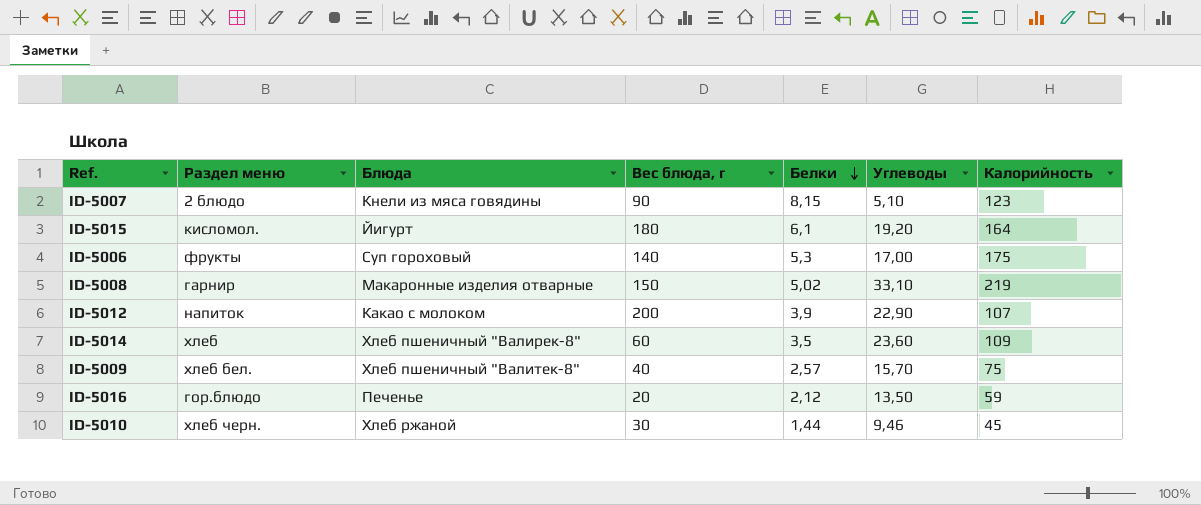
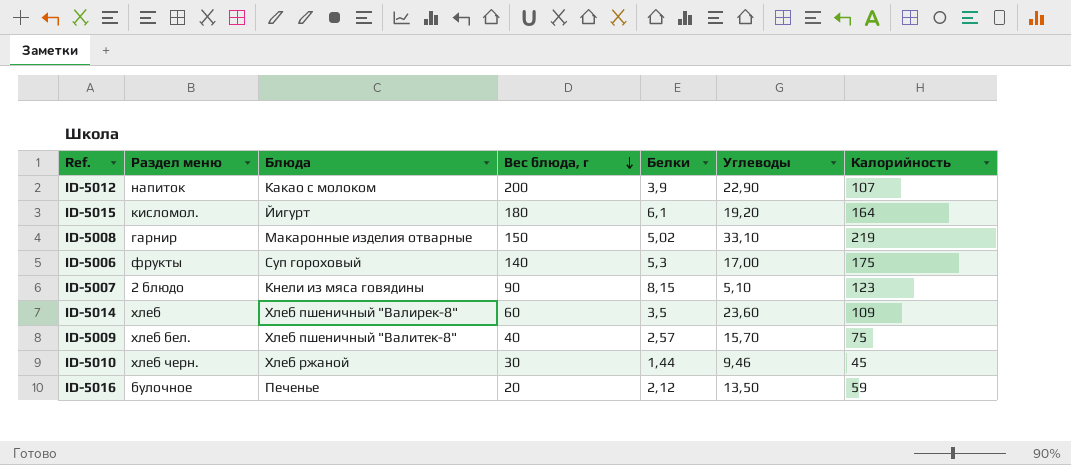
row order: Белки descending -> Вес блюда, г descending
ID-5016 | Раздел меню: гор.блюдо -> булочное

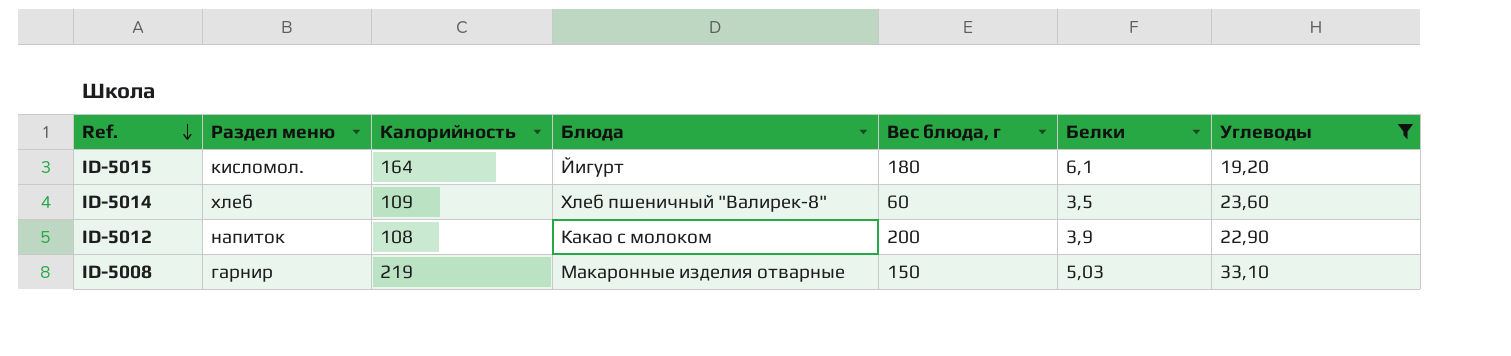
filter: none -> Углеводы >= 19,20
row order: Вес блюда, г descending -> Ref. descending
column Калорийность | position: 7 -> 3
ID-5012 | Калорийность: 107 -> 108
ID-5008 | Белки: 5,02 -> 5,03

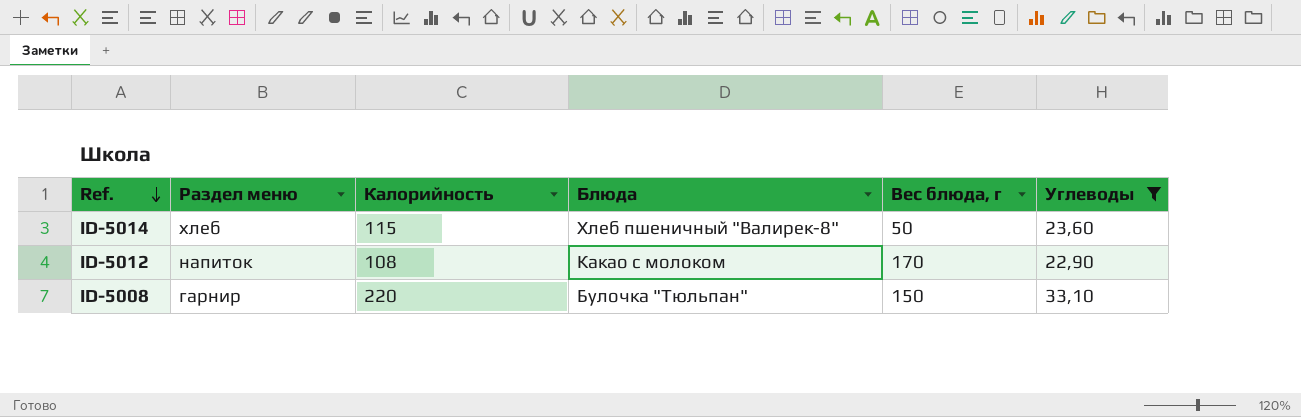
column Белки | position: 6 -> none
row ID-5015: кисломол. | 164 | Йигурт | 180 | 6,1 | 19,20 -> none
ID-5014 | Калорийность: 109 -> 115
ID-5014 | Вес блюда, г: 60 -> 50
ID-5012 | Вес блюда, г: 200 -> 170
ID-5008 | Калорийность: 219 -> 220
ID-5008 | Блюда: Макаронные изделия отварные -> Булочка "Тюльпан"

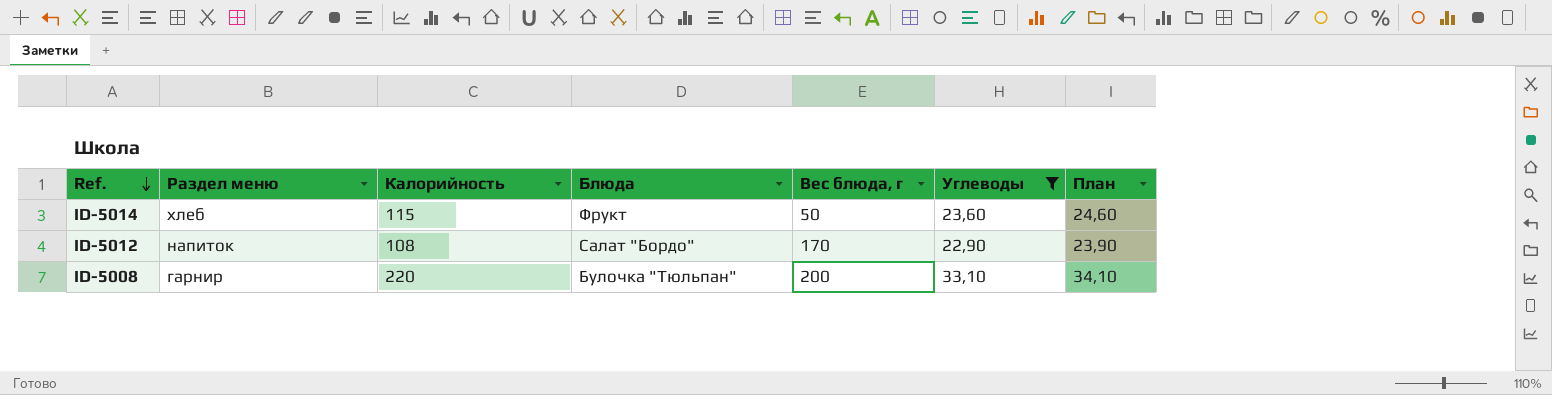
column План | formula: none -> [Углеводы] + 1
ID-5014 | Блюда: Хлеб пшеничный "Валирек-8" -> Фрукт
ID-5012 | Блюда: Какао с молоком -> Салат "Бордо"
ID-5008 | Вес блюда, г: 150 -> 200

